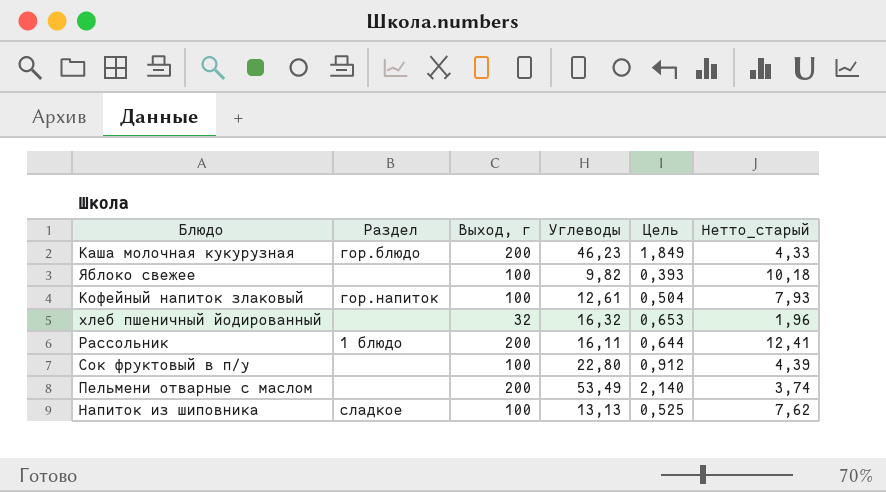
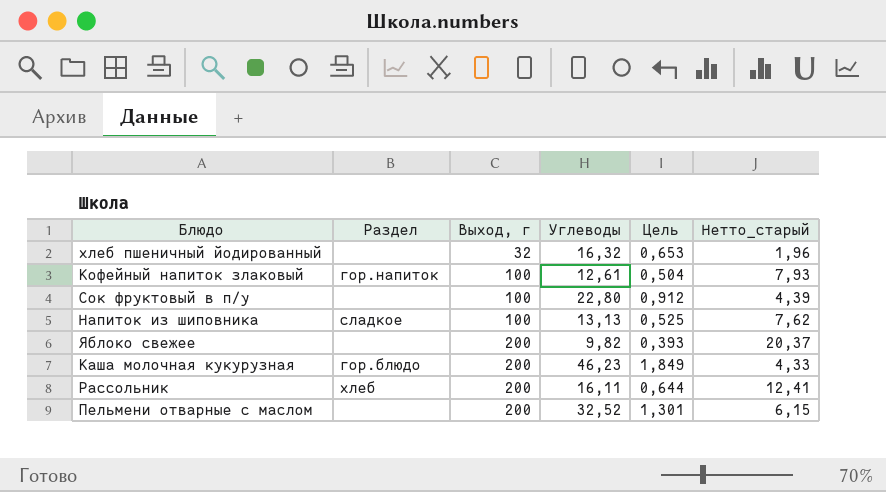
row order: none -> Выход, г ascending
Яблоко свежее | Выход, г: 100 -> 200
Яблоко свежее | Нетто_старый: 10,18 -> 20,37
Рассольник | Раздел: 1 блюдо -> хлеб
Пельмени отварные с маслом | Углеводы: 53,49 -> 32,52
Пельмени отварные с маслом | Цель: 2,140 -> 1,301
Пельмени отварные с маслом | Нетто_старый: 3,74 -> 6,15

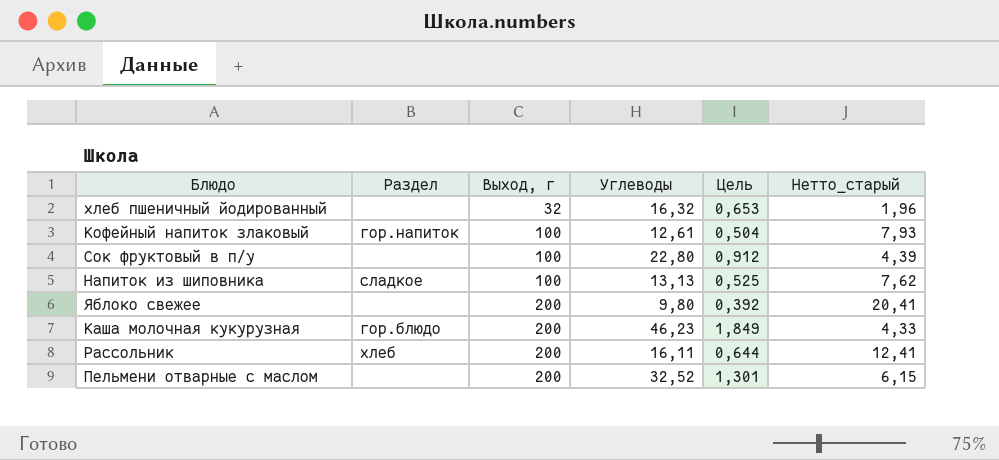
Яблоко свежее | Углеводы: 9,82 -> 9,80
Яблоко свежее | Цель: 0,393 -> 0,392
Яблоко свежее | Нетто_старый: 20,37 -> 20,41

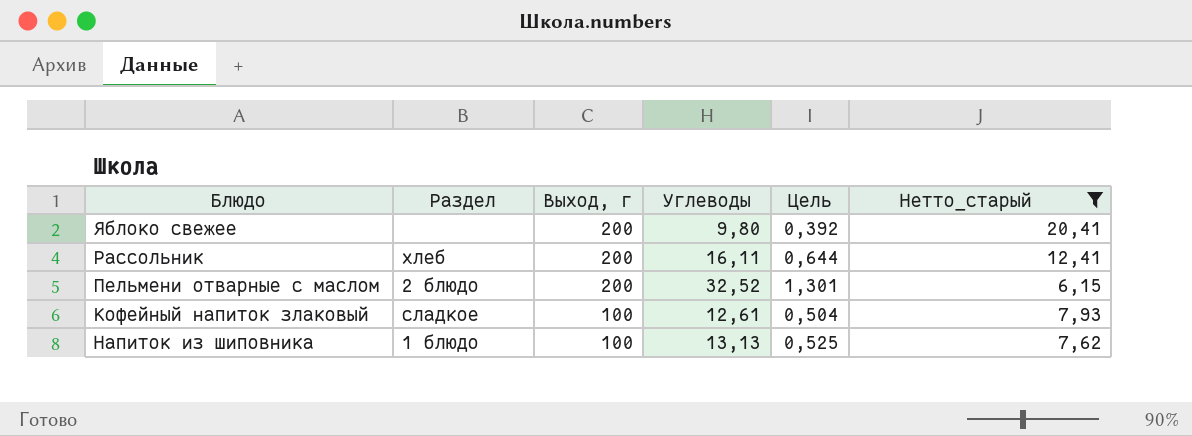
filter: none -> Нетто_старый >= 6,15
row order: Выход, г ascending -> Выход, г descending
Пельмени отварные с маслом | Раздел: none -> 2 блюдо
Кофейный напиток злаковый | Раздел: гор.напиток -> сладкое
Напиток из шиповника | Раздел: сладкое -> 1 блюдо

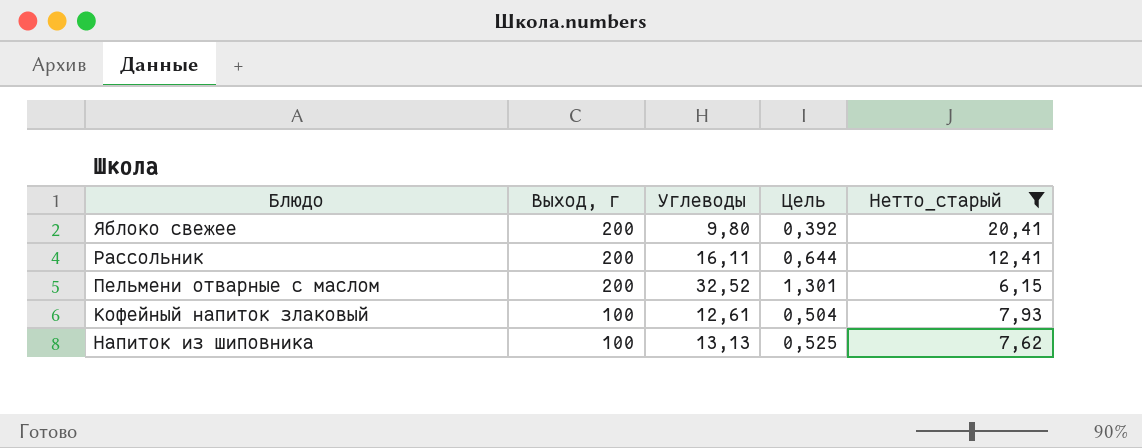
column Раздел | position: 2 -> none

